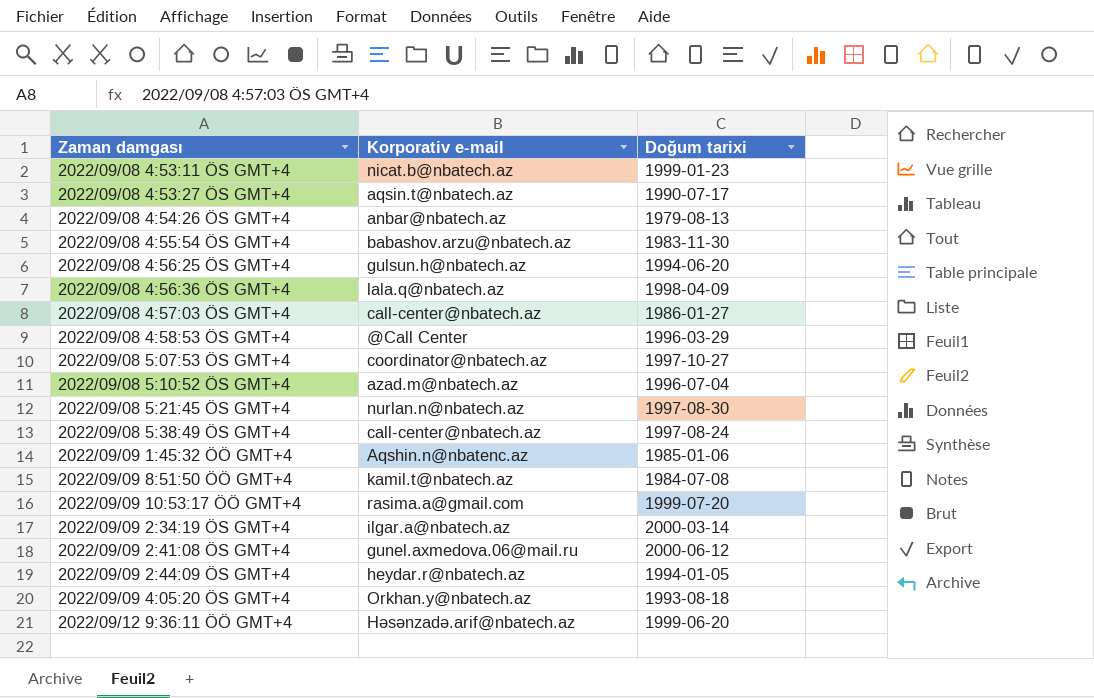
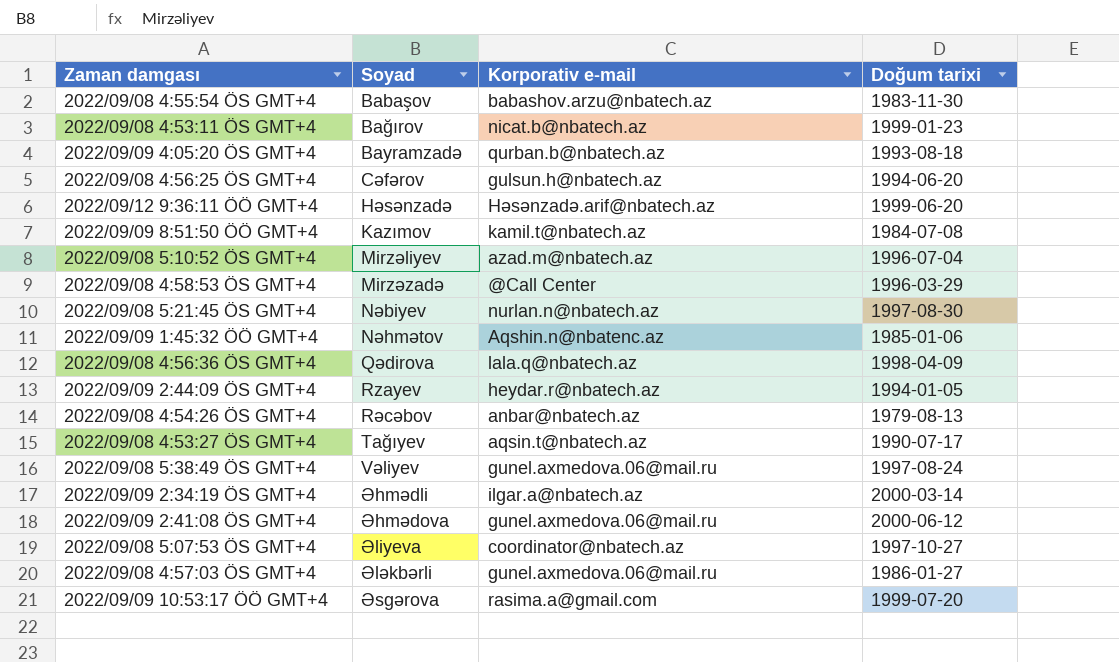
row order: none -> Soyad ascending
column Soyad | position: none -> 2
2022/09/09 4:05:20 ÖS GMT+4 | Korporativ e-mail: Orkhan.y@nbatech.az -> qurban.b@nbatech.az
2022/09/08 5:38:49 ÖS GMT+4 | Korporativ e-mail: call-center@nbatech.az -> gunel.axmedova.06@mail.ru
2022/09/08 4:57:03 ÖS GMT+4 | Korporativ e-mail: call-center@nbatech.az -> gunel.axmedova.06@mail.ru

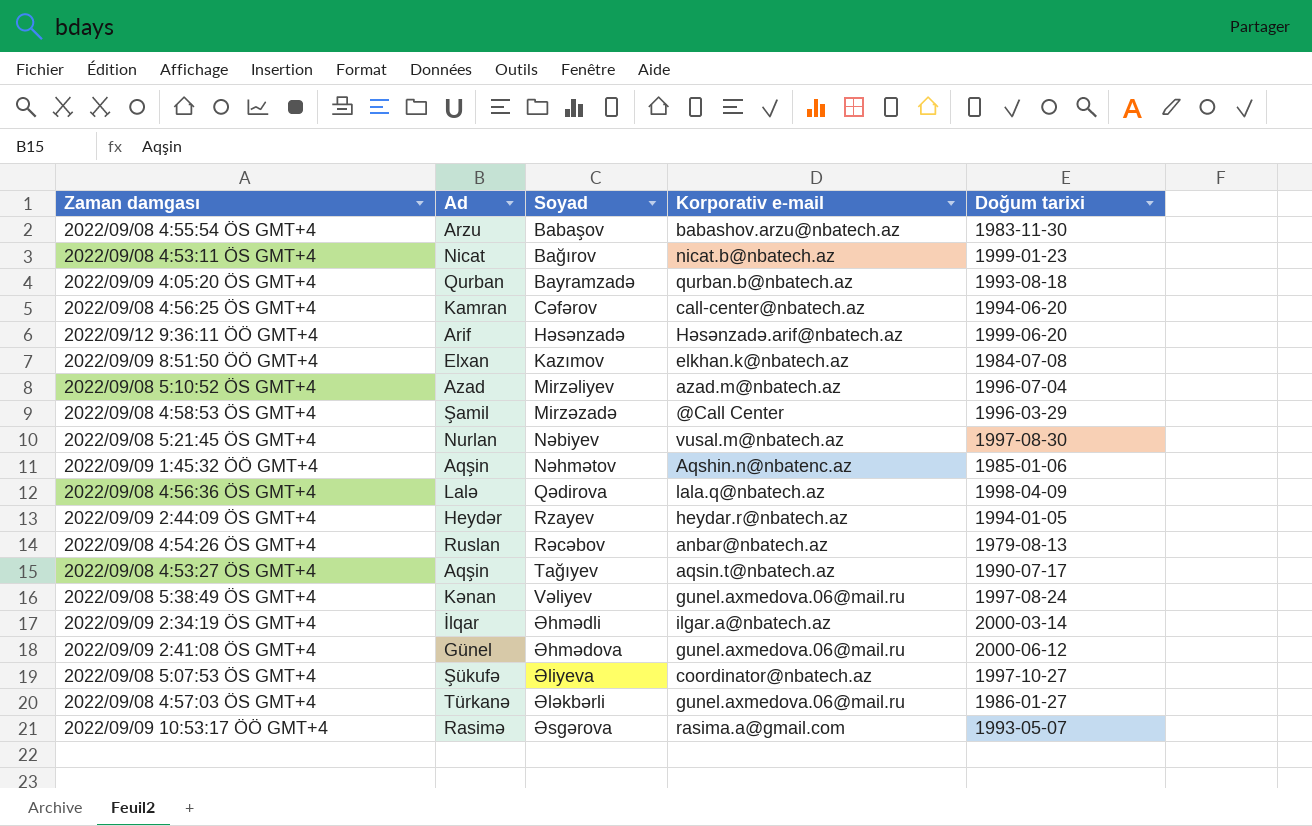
column Ad | position: none -> 2
2022/09/08 4:56:25 ÖS GMT+4 | Korporativ e-mail: gulsun.h@nbatech.az -> call-center@nbatech.az
2022/09/09 8:51:50 ÖÖ GMT+4 | Korporativ e-mail: kamil.t@nbatech.az -> elkhan.k@nbatech.az
2022/09/08 5:21:45 ÖS GMT+4 | Korporativ e-mail: nurlan.n@nbatech.az -> vusal.m@nbatech.az
2022/09/09 10:53:17 ÖÖ GMT+4 | Doğum tarixi: 1999-07-20 -> 1993-05-07

